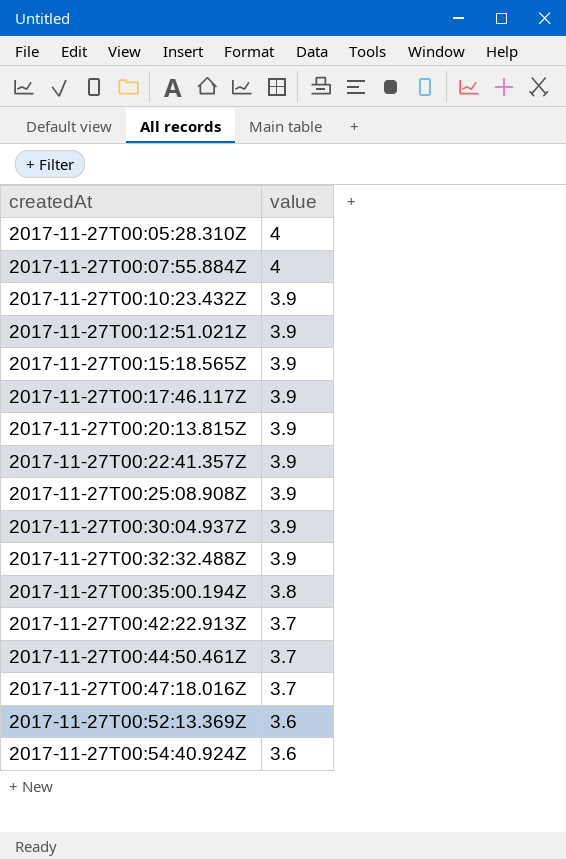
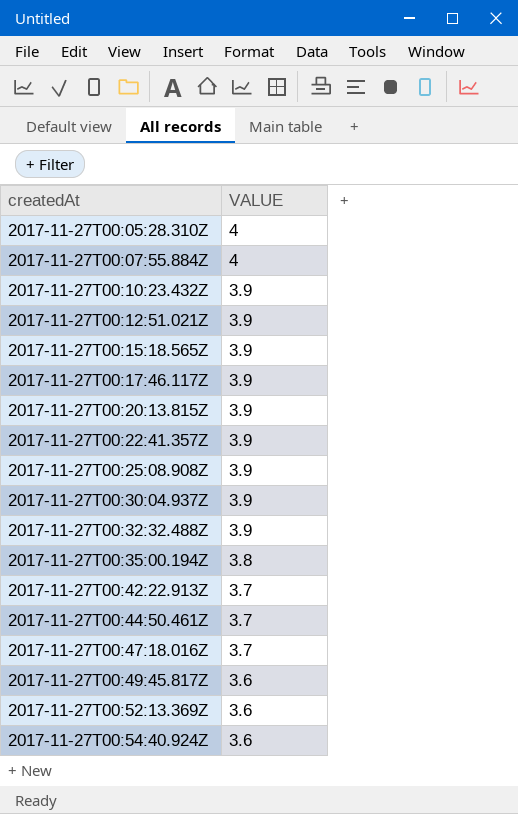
column name: value -> VALUE
row 2017-11-27T00:49:45.817Z: none -> 3.6

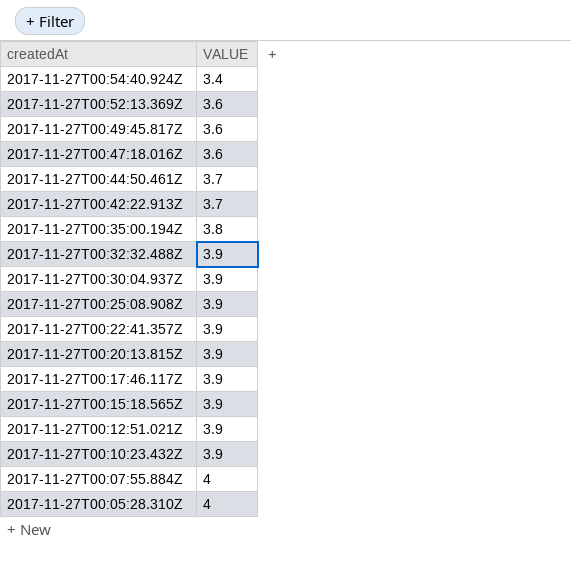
row order: createdAt ascending -> createdAt descending
2017-11-27T00:54:40.924Z | VALUE: 3.6 -> 3.4
2017-11-27T00:47:18.016Z | VALUE: 3.7 -> 3.6

